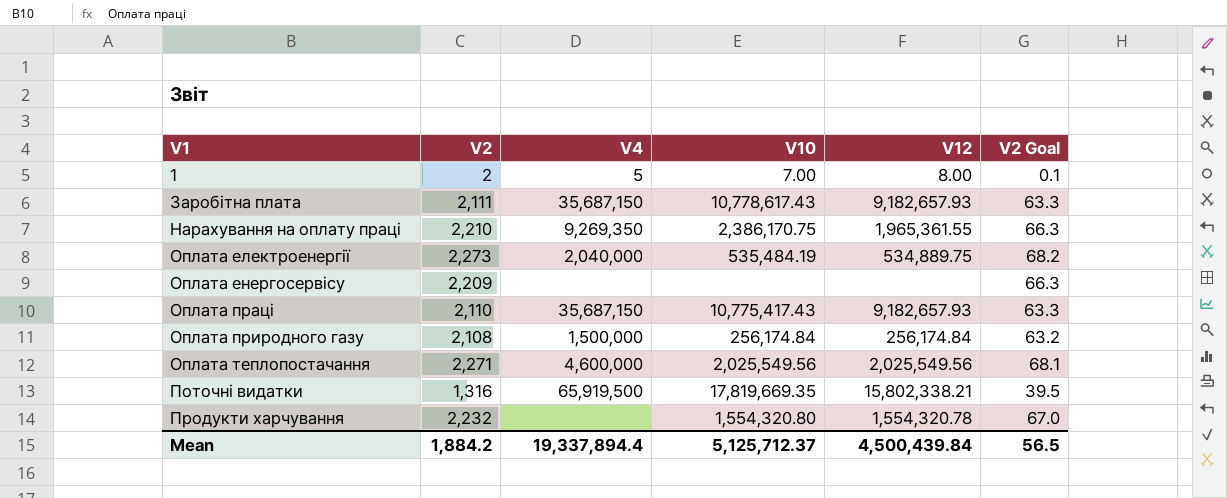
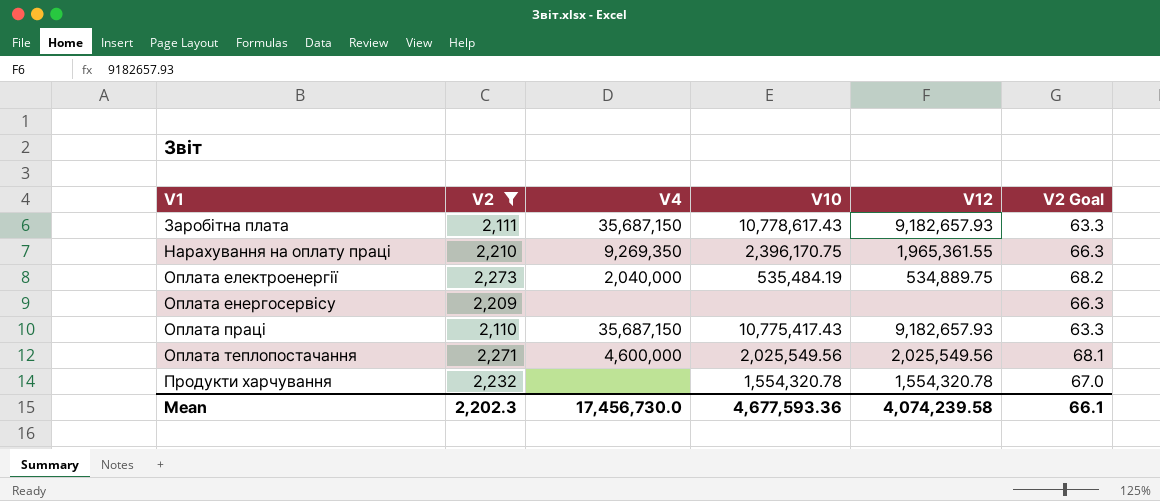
filter: none -> V2 >= 2,110
Нарахування на оплату праці | V10: 2,386,170.75 -> 2,396,170.75
Продукти харчування | V10: 1,554,320.80 -> 1,554,320.78
Mean | V2: 1,884.2 -> 2,202.3
Mean | V4: 19,337,894.4 -> 17,456,730.0
Mean | V10: 5,125,712.37 -> 4,677,593.36
Mean | V12: 4,500,439.84 -> 4,074,239.58
Mean | V2 Goal: 56.5 -> 66.1

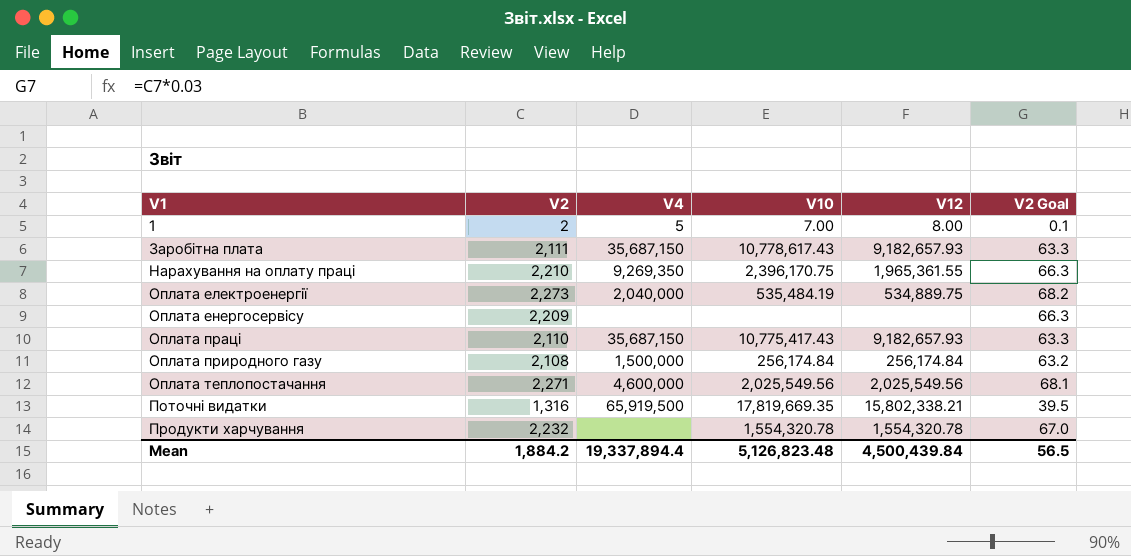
filter: V2 >= 2,110 -> none
Mean | V2: 2,202.3 -> 1,884.2
Mean | V4: 17,456,730.0 -> 19,337,894.4
Mean | V10: 4,677,593.36 -> 5,126,823.48
Mean | V12: 4,074,239.58 -> 4,500,439.84
Mean | V2 Goal: 66.1 -> 56.5

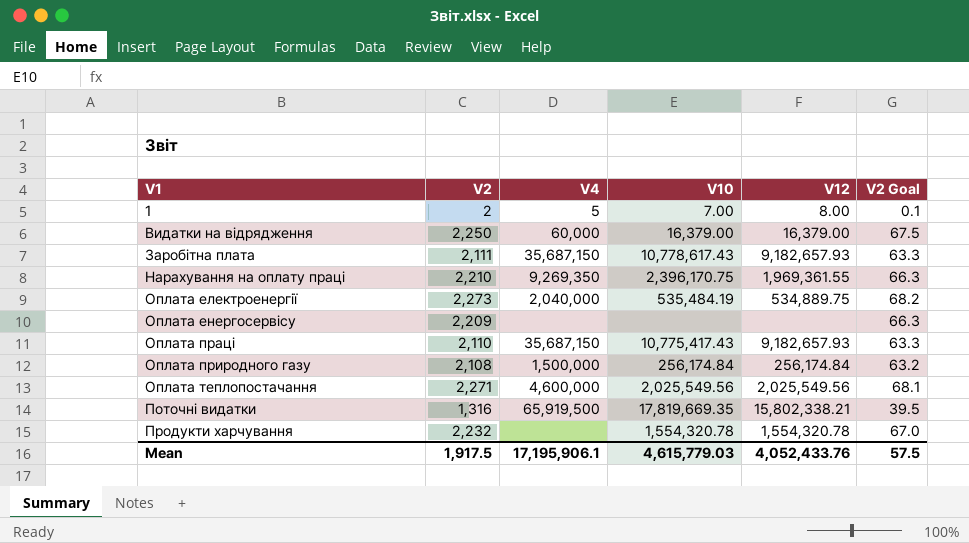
row Видатки на відрядження: none -> 2,250 | 60,000 | 16,379.00 | 16,379.00 | 67.5
Нарахування на оплату праці | V12: 1,965,361.55 -> 1,969,361.55
Mean | V2: 1,884.2 -> 1,917.5
Mean | V4: 19,337,894.4 -> 17,195,906.1
Mean | V10: 5,126,823.48 -> 4,615,779.03
Mean | V12: 4,500,439.84 -> 4,052,433.76
Mean | V2 Goal: 56.5 -> 57.5

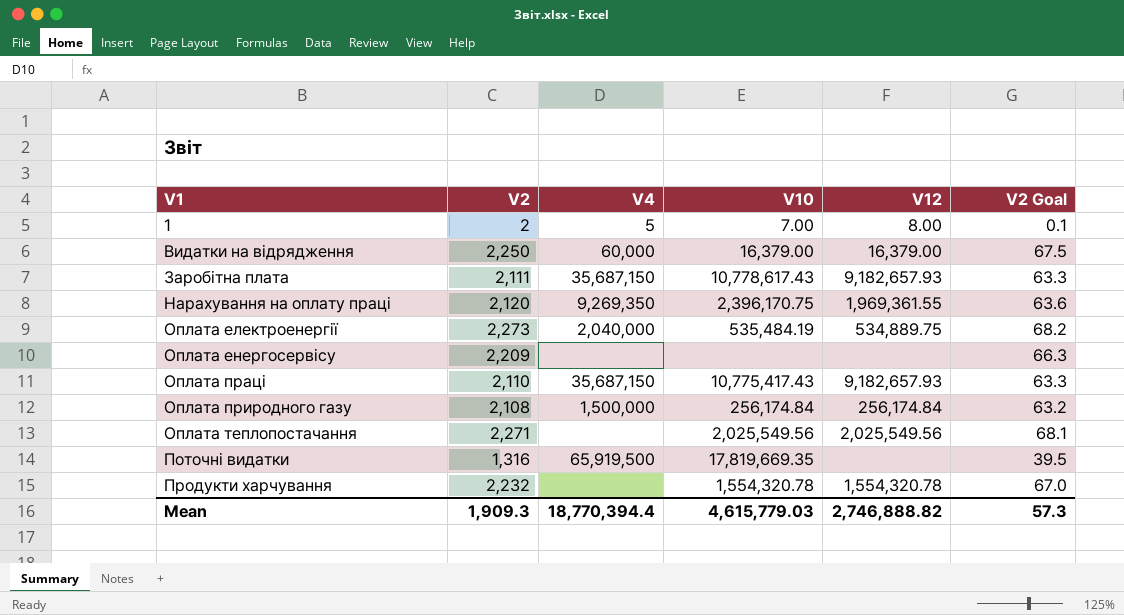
Нарахування на оплату праці | V2: 2,210 -> 2,120
Нарахування на оплату праці | V2 Goal: 66.3 -> 63.6
Оплата теплопостачання | V4: 4,600,000 -> none
Поточні видатки | V12: 15,802,338.21 -> none
Mean | V2: 1,917.5 -> 1,909.3
Mean | V4: 17,195,906.1 -> 18,770,394.4
Mean | V12: 4,052,433.76 -> 2,746,888.82
Mean | V2 Goal: 57.5 -> 57.3

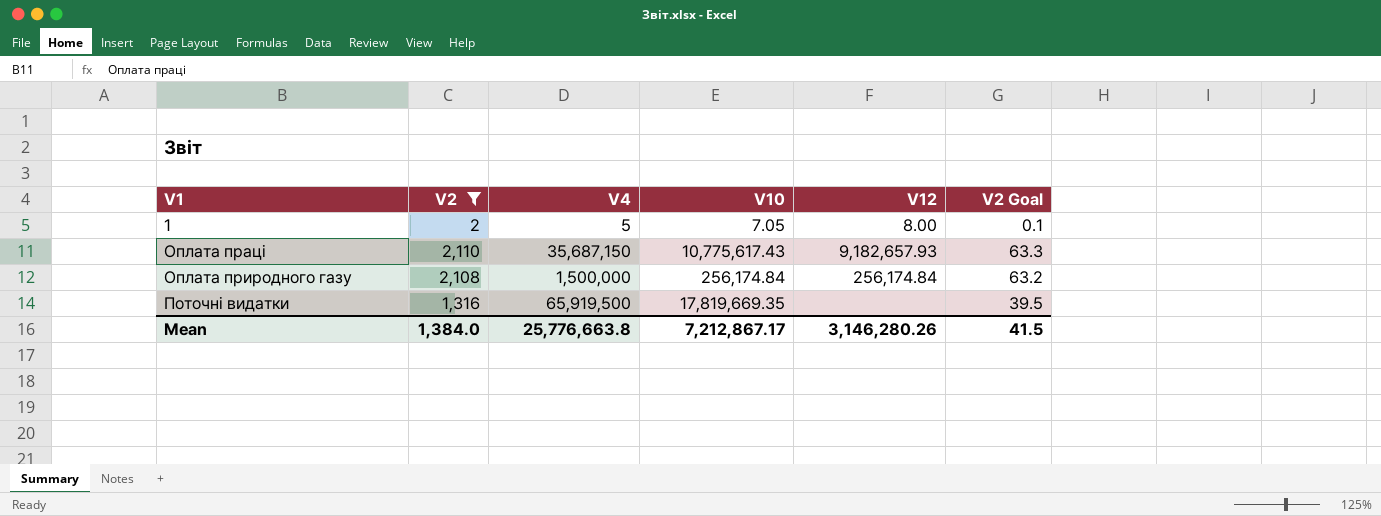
filter: none -> V2 <= 2,110
1 | V10: 7.00 -> 7.05
Оплата праці | V10: 10,775,417.43 -> 10,775,617.43
Mean | V2: 1,909.3 -> 1,384.0
Mean | V4: 18,770,394.4 -> 25,776,663.8
Mean | V10: 4,615,779.03 -> 7,212,867.17
Mean | V12: 2,746,888.82 -> 3,146,280.26
Mean | V2 Goal: 57.3 -> 41.5

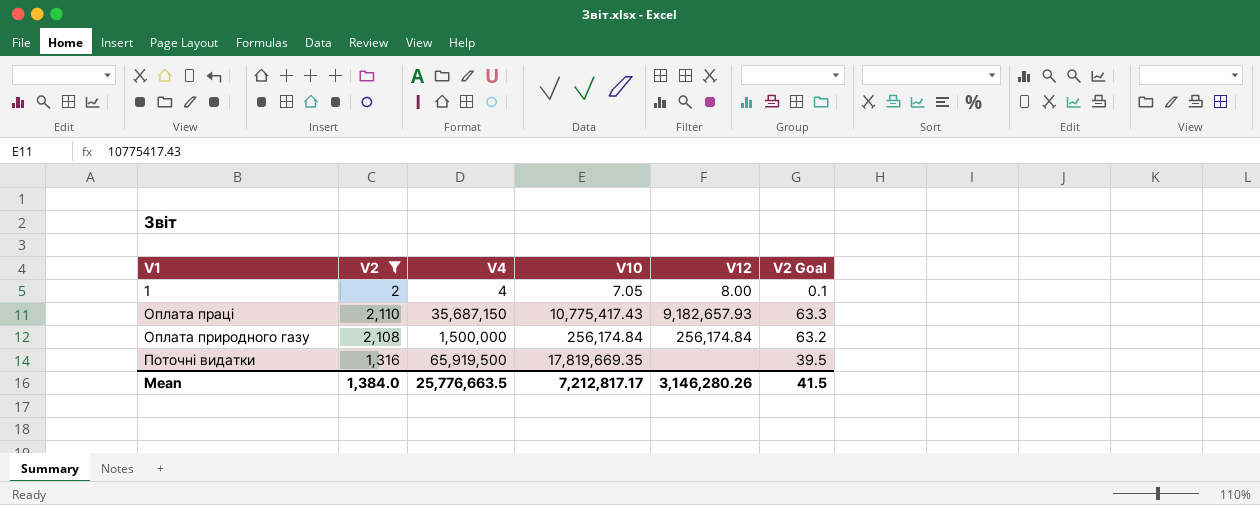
1 | V4: 5 -> 4
Оплата праці | V10: 10,775,617.43 -> 10,775,417.43
Mean | V4: 25,776,663.8 -> 25,776,663.5
Mean | V10: 7,212,867.17 -> 7,212,817.17

